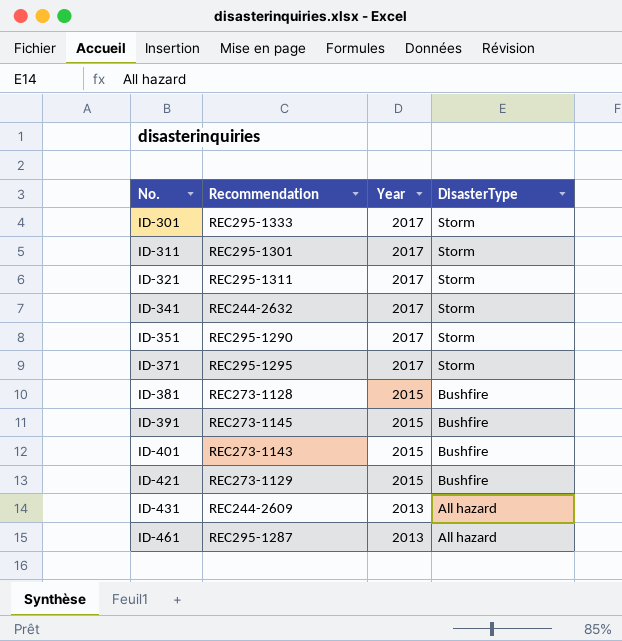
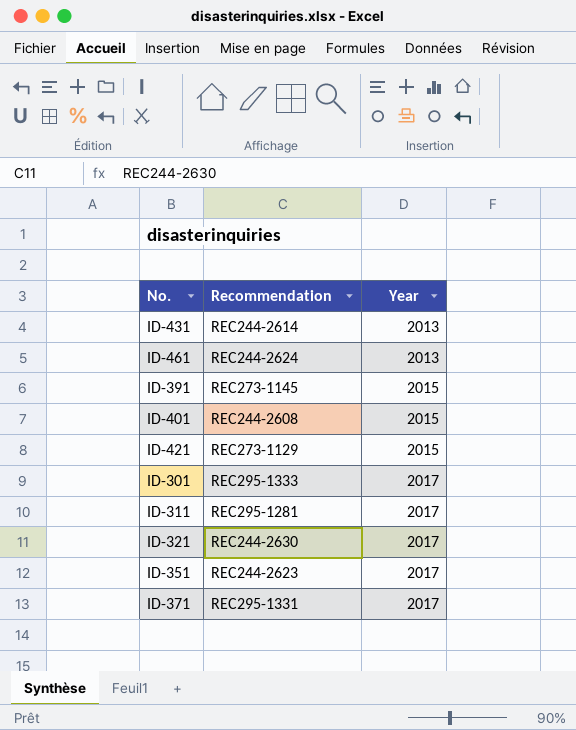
row order: No. ascending -> Year ascending
column DisasterType | position: 4 -> none
row ID-341: REC244-2632 | 2017 | Storm -> none
row ID-381: REC273-1128 | 2015 | Bushfire -> none
ID-431 | Recommendation: REC244-2609 -> REC244-2614
ID-461 | Recommendation: REC295-1287 -> REC244-2624
ID-401 | Recommendation: REC273-1143 -> REC244-2608
ID-311 | Recommendation: REC295-1301 -> REC295-1281
ID-321 | Recommendation: REC295-1311 -> REC244-2630
ID-351 | Recommendation: REC295-1290 -> REC244-2623
ID-371 | Recommendation: REC295-1295 -> REC295-1331

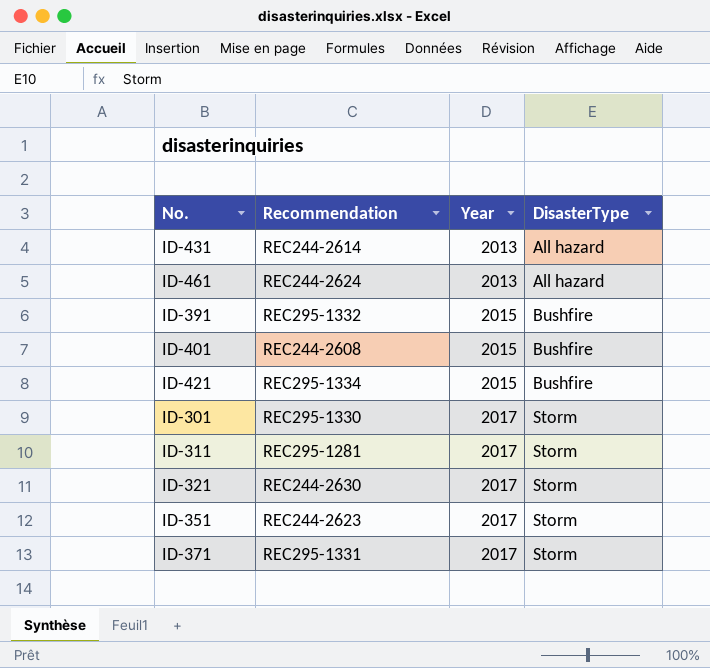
column DisasterType | position: none -> 4
ID-391 | Recommendation: REC273-1145 -> REC295-1332
ID-421 | Recommendation: REC273-1129 -> REC295-1334
ID-301 | Recommendation: REC295-1333 -> REC295-1330

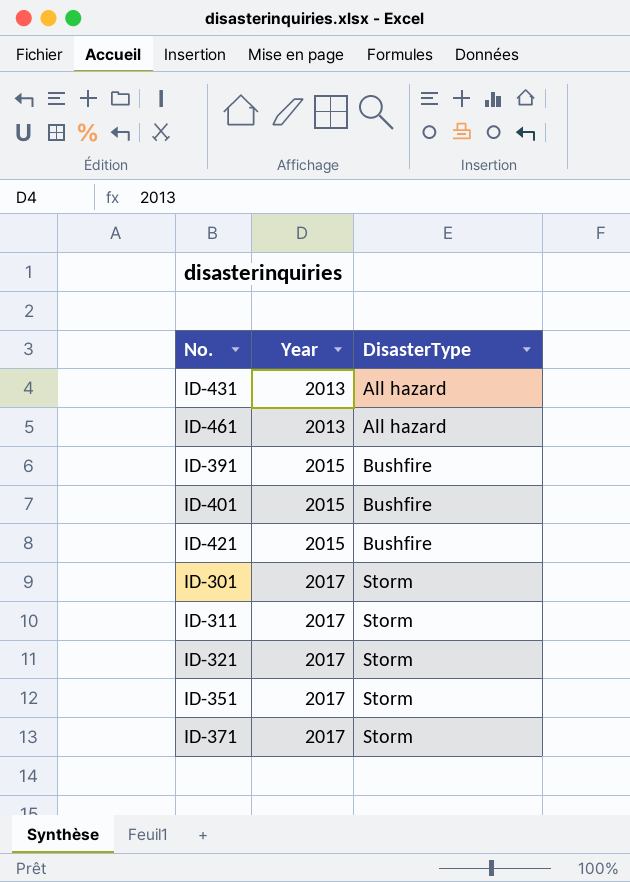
column Recommendation | position: 2 -> none

